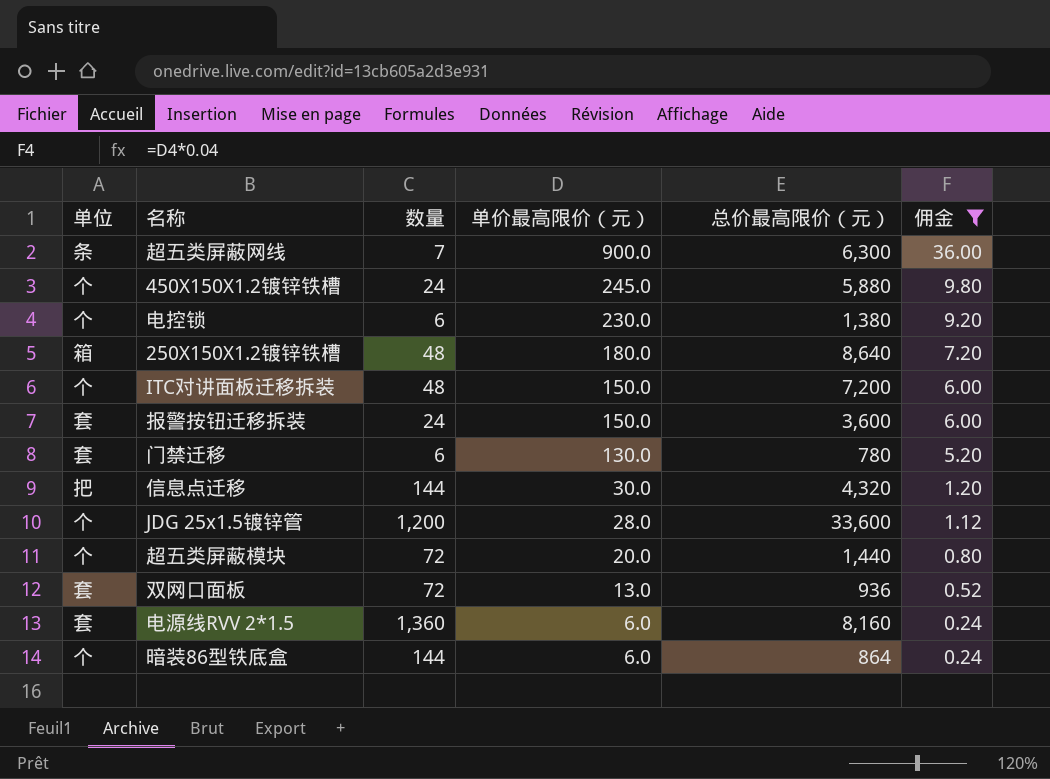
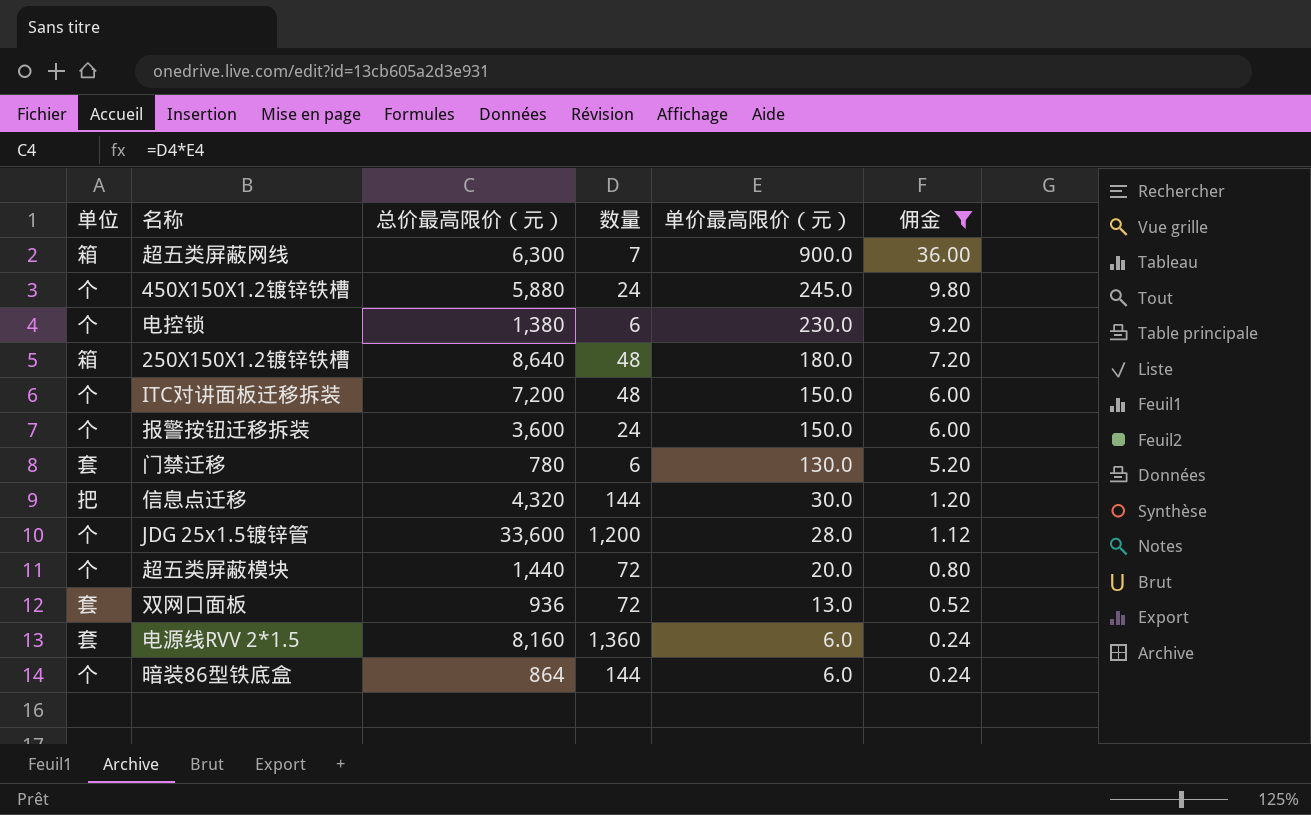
column 总价最高限价（元） | position: 5 -> 3
超五类屏蔽网线 | 单位: 条 -> 箱
报警按钮迁移拆装 | 单位: 套 -> 个

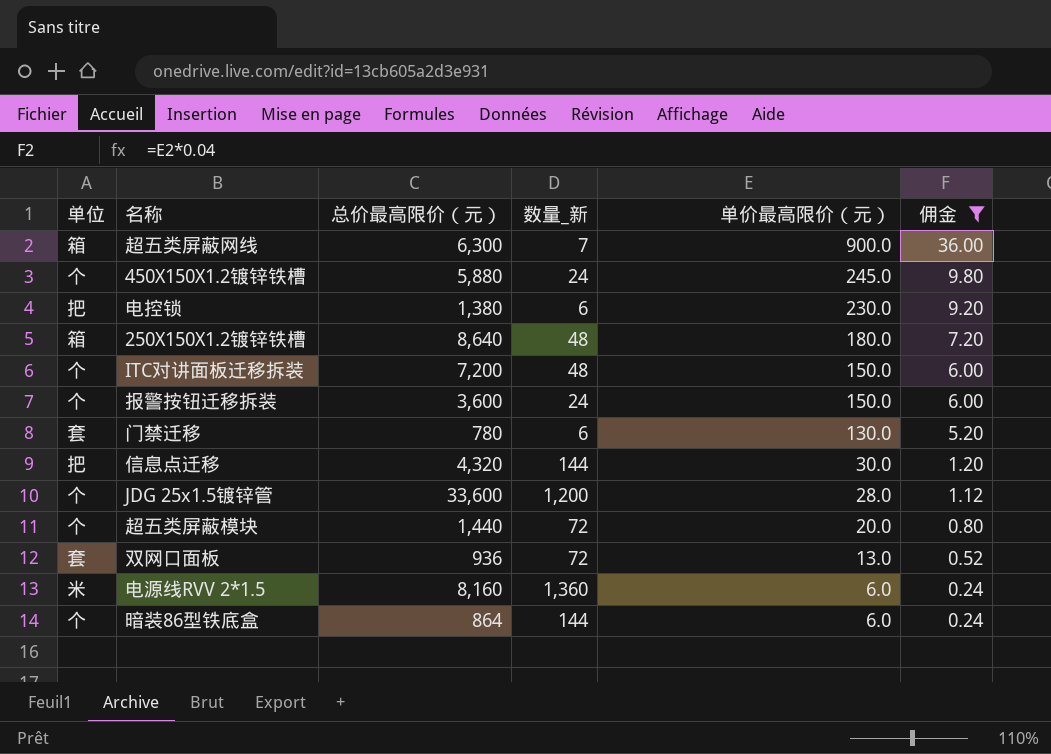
column name: 数量 -> 数量_新
电控锁 | 单位: 个 -> 把
电源线RVV 2*1.5 | 单位: 套 -> 米

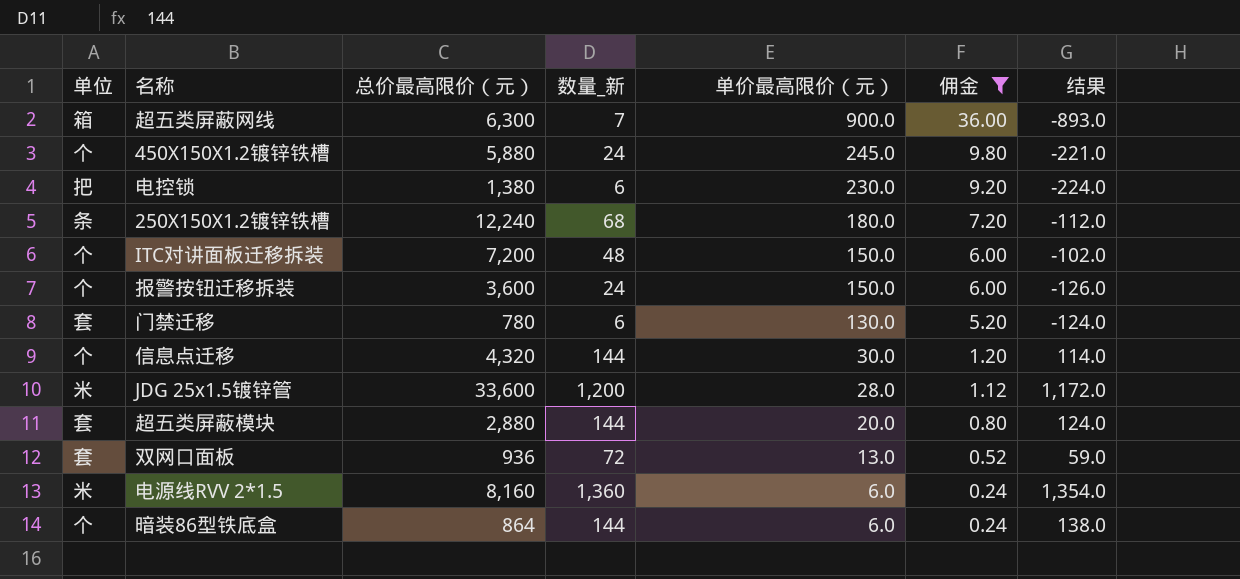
column 结果 | formula: none -> [数量_新] - [单价最高限价（元）]
250X150X1.2镀锌铁槽 | 单位: 箱 -> 条
250X150X1.2镀锌铁槽 | 总价最高限价（元）: 8,640 -> 12,240
250X150X1.2镀锌铁槽 | 数量_新: 48 -> 68
信息点迁移 | 单位: 把 -> 个
JDG 25x1.5镀锌管 | 单位: 个 -> 米
超五类屏蔽模块 | 单位: 个 -> 套
超五类屏蔽模块 | 总价最高限价（元）: 1,440 -> 2,880
超五类屏蔽模块 | 数量_新: 72 -> 144

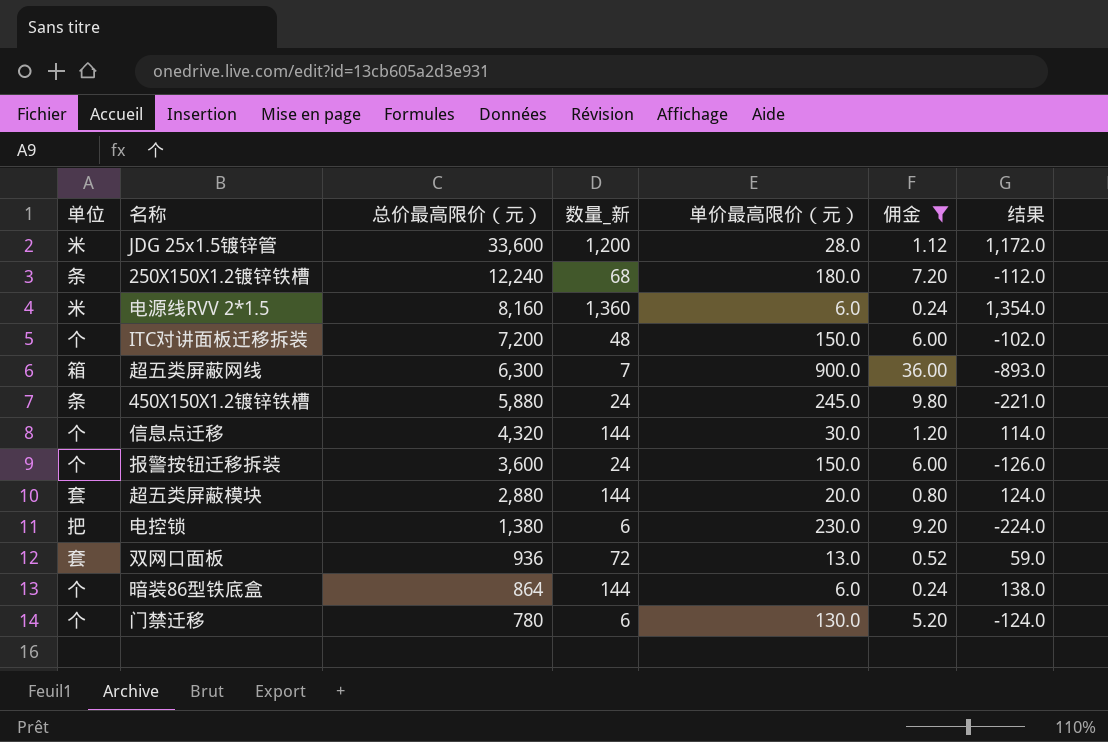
row order: 单价最高限价（元） descending -> 总价最高限价（元） descending
450X150X1.2镀锌铁槽 | 单位: 个 -> 条
门禁迁移 | 单位: 套 -> 个

